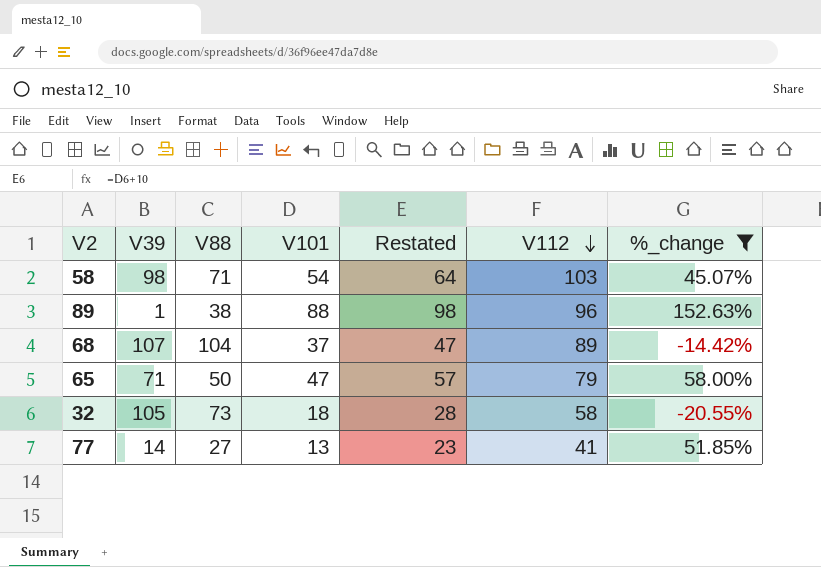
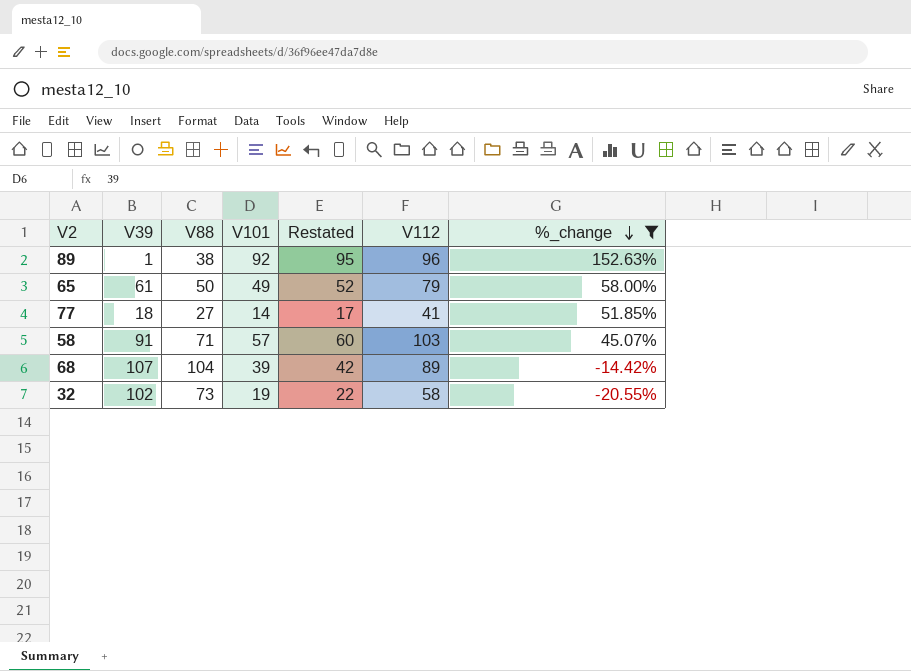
row order: V112 descending -> %_change descending
column Restated | formula: [V101] + 10 -> [V101] + 3
89 | V101: 88 -> 92
65 | V39: 71 -> 61
65 | V101: 47 -> 49
77 | V39: 14 -> 18
77 | V101: 13 -> 14
58 | V39: 98 -> 91
58 | V101: 54 -> 57
68 | V101: 37 -> 39
32 | V39: 105 -> 102
32 | V101: 18 -> 19

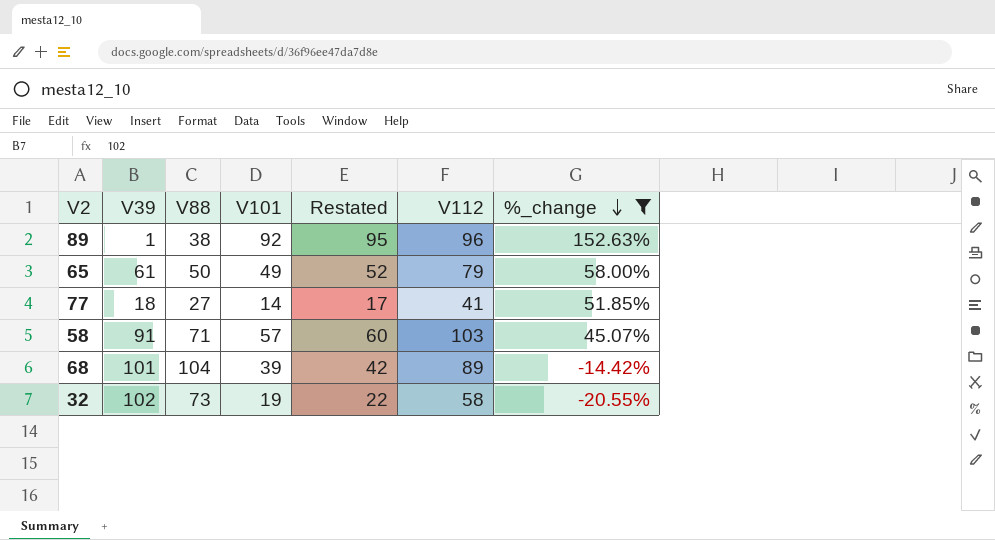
68 | V39: 107 -> 101

